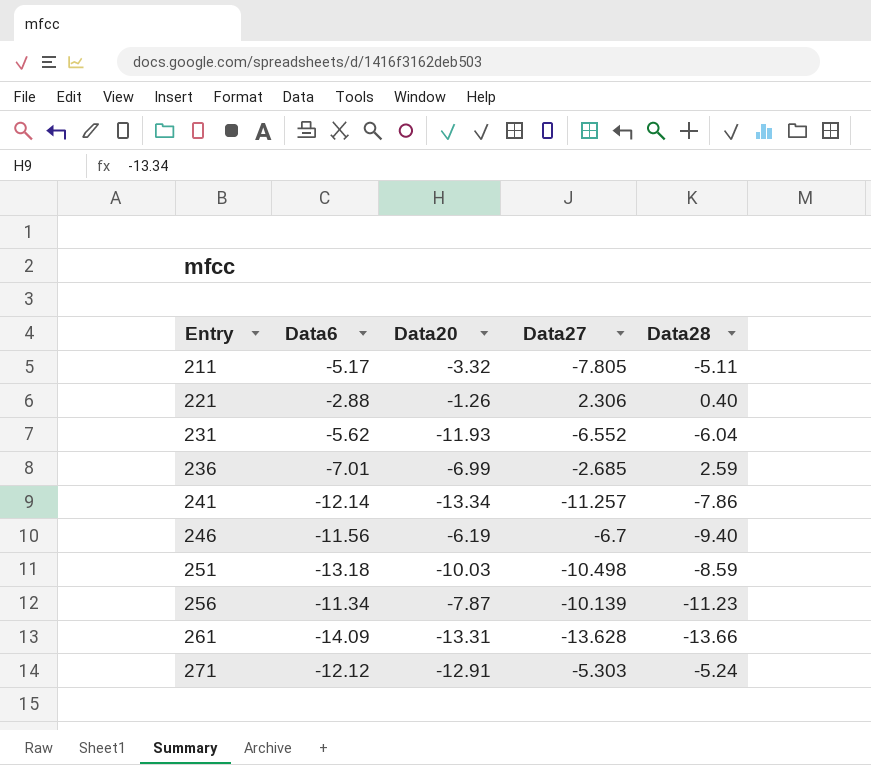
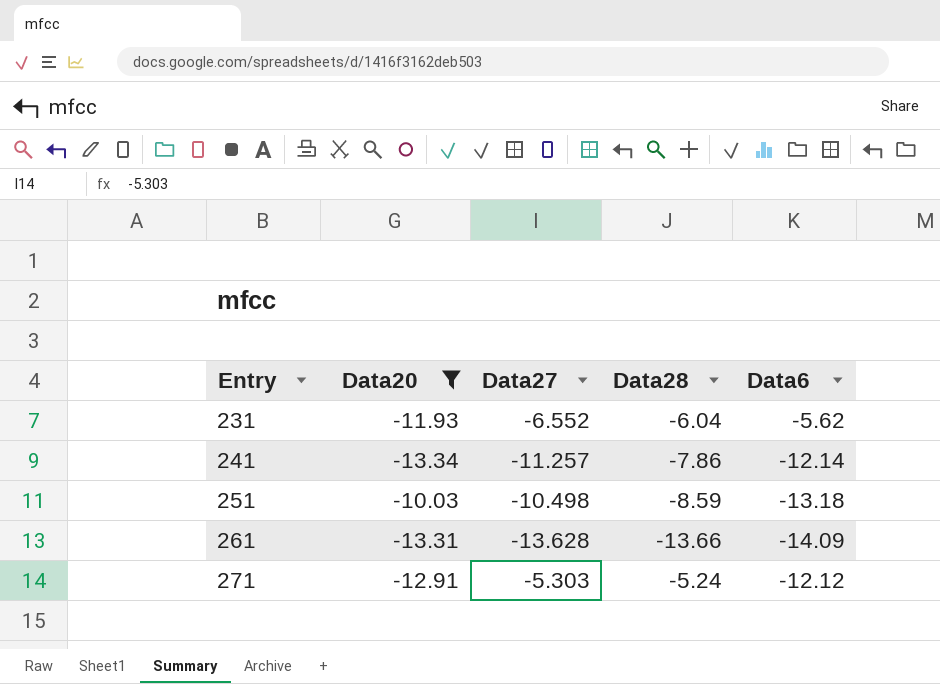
filter: none -> Data20 <= -10.03
column Data6 | position: 2 -> 5

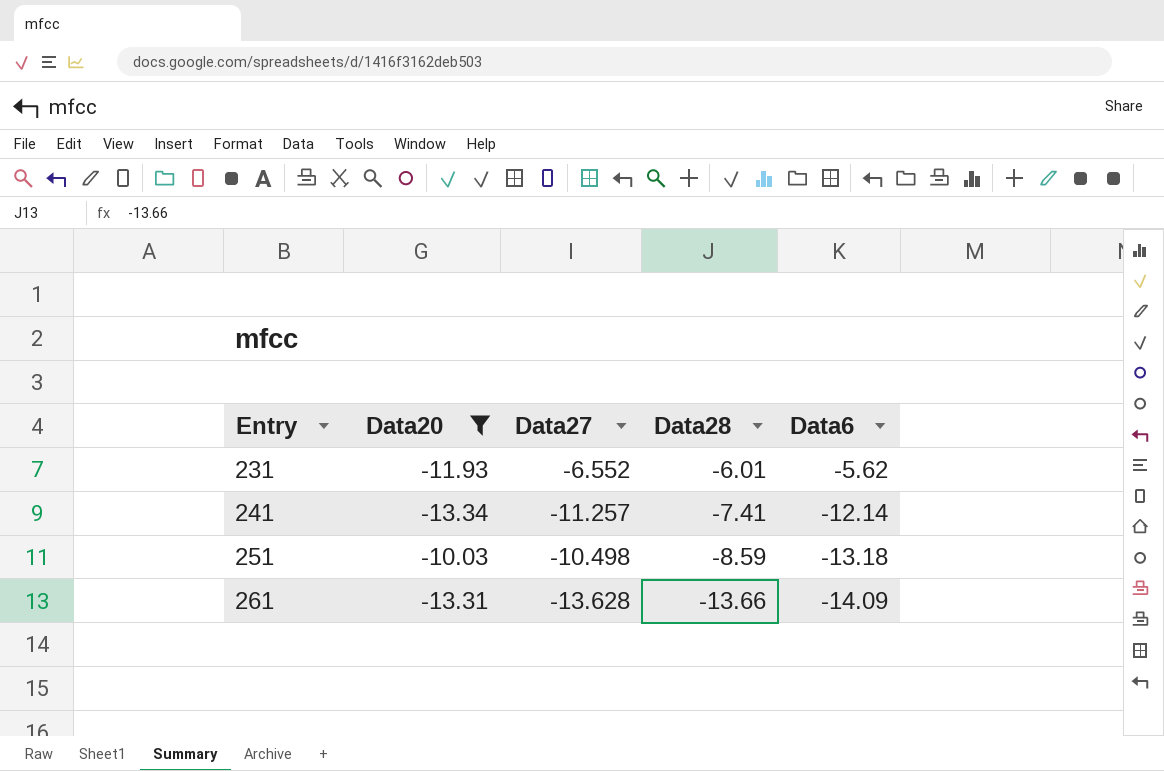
row 271: -12.91 | -5.303 | -5.24 | -12.12 -> none
231 | Data28: -6.04 -> -6.01
241 | Data28: -7.86 -> -7.41

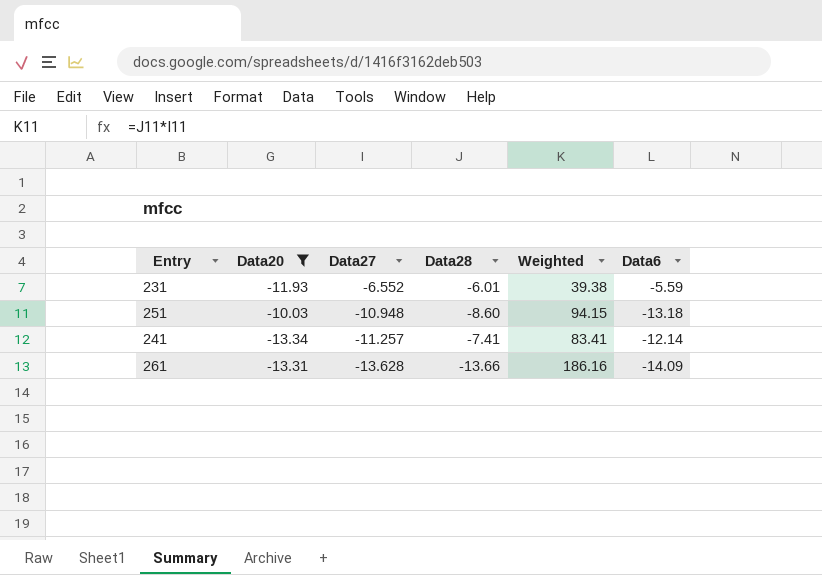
row order: Entry ascending -> Data27 descending
column Weighted | formula: none -> [Data27] * [Data28]
231 | Data6: -5.62 -> -5.59
251 | Data27: -10.498 -> -10.948
251 | Data28: -8.59 -> -8.60

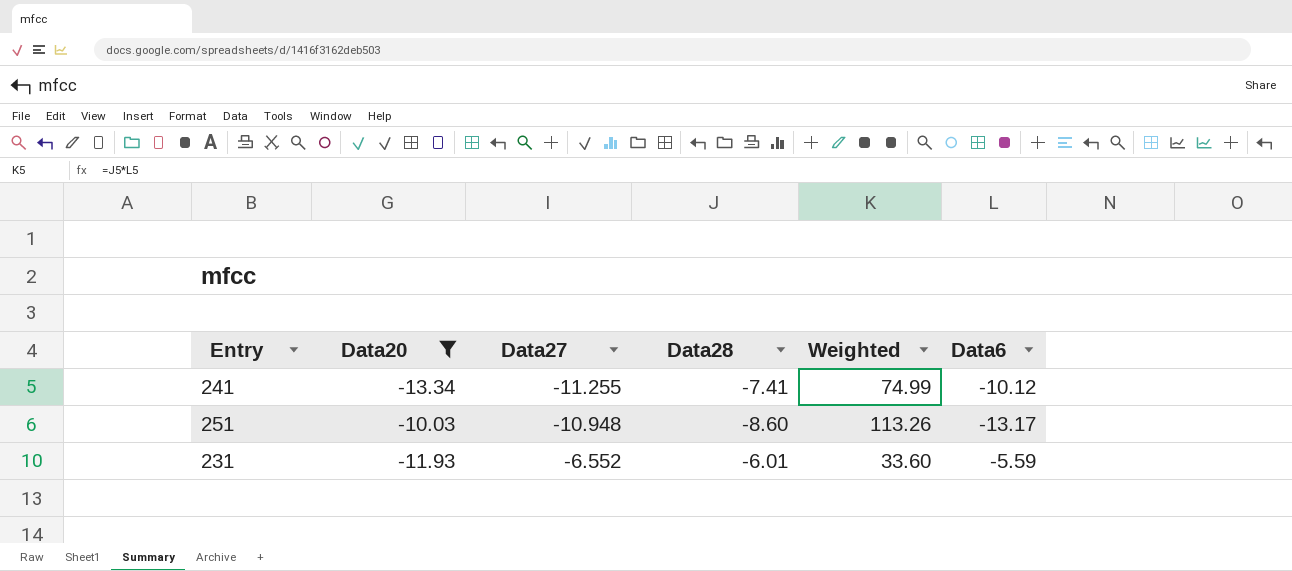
row order: Data27 descending -> Data27 ascending
column Weighted | formula: [Data27] * [Data28] -> [Data28] * [Data6]
row 261: -13.31 | -13.628 | -13.66 | 186.16 | -14.09 -> none
241 | Data27: -11.257 -> -11.255
241 | Data6: -12.14 -> -10.12
251 | Data6: -13.18 -> -13.17

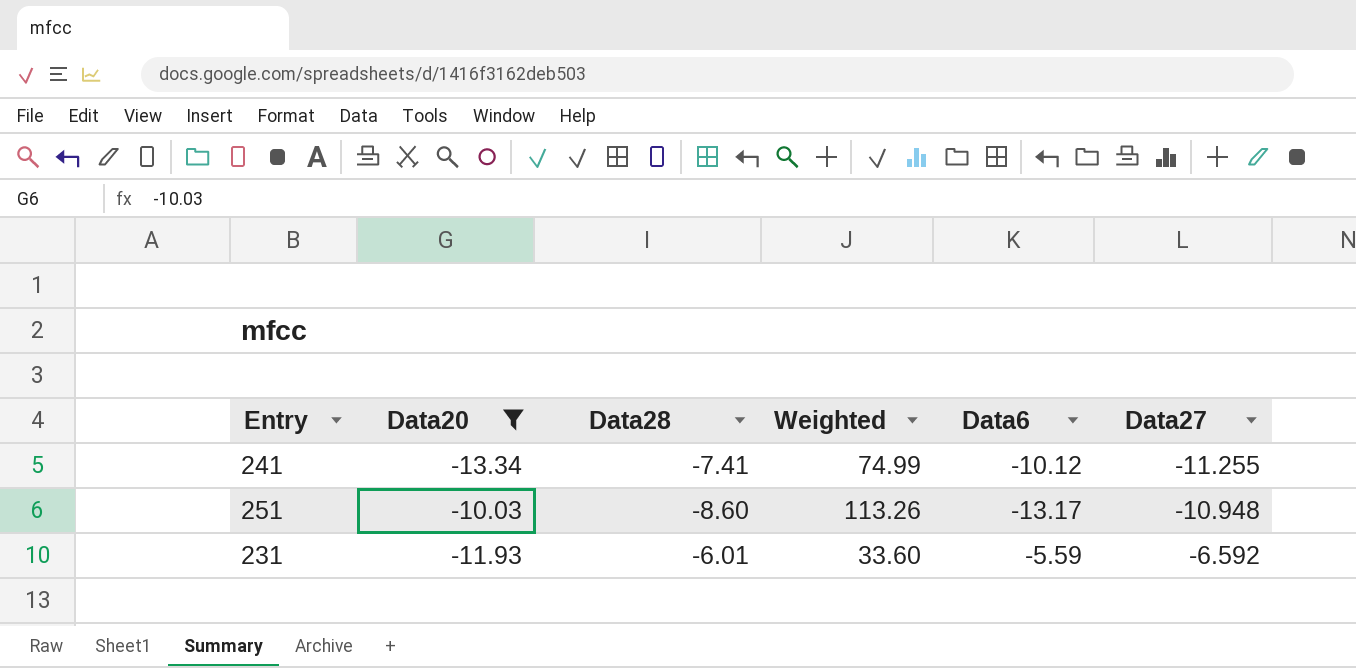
column Data27 | position: 3 -> 6
231 | Data27: -6.552 -> -6.592

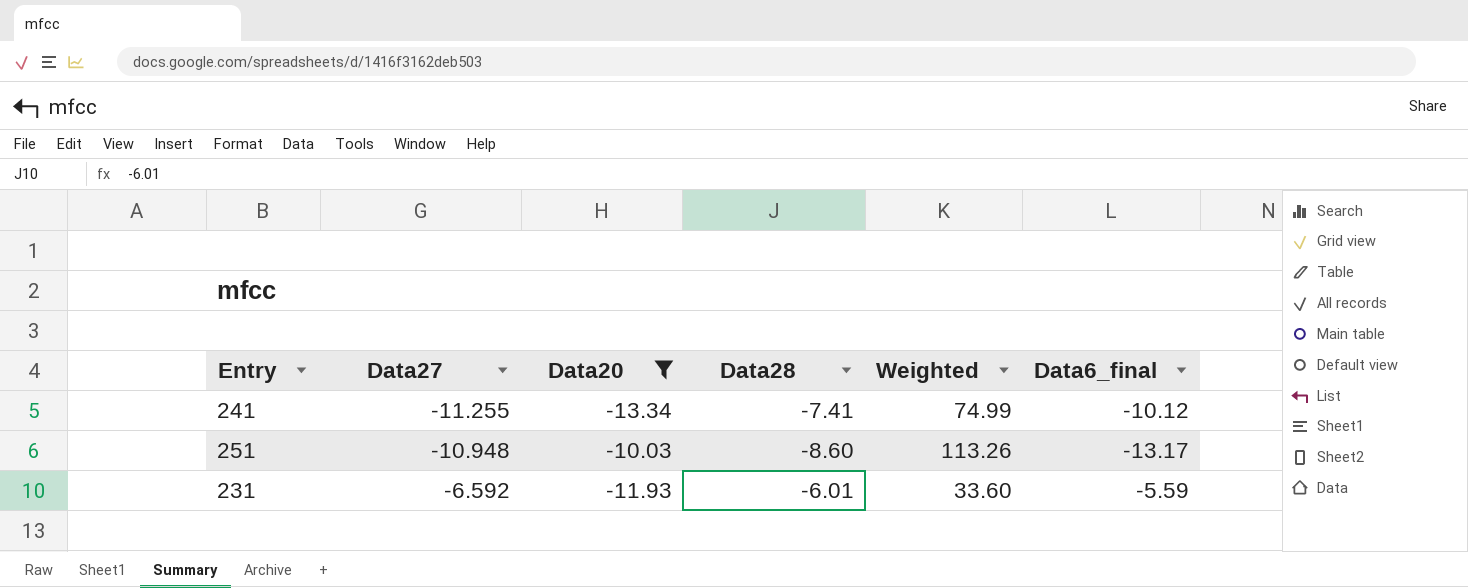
column Data27 | position: 6 -> 2
column name: Data6 -> Data6_final

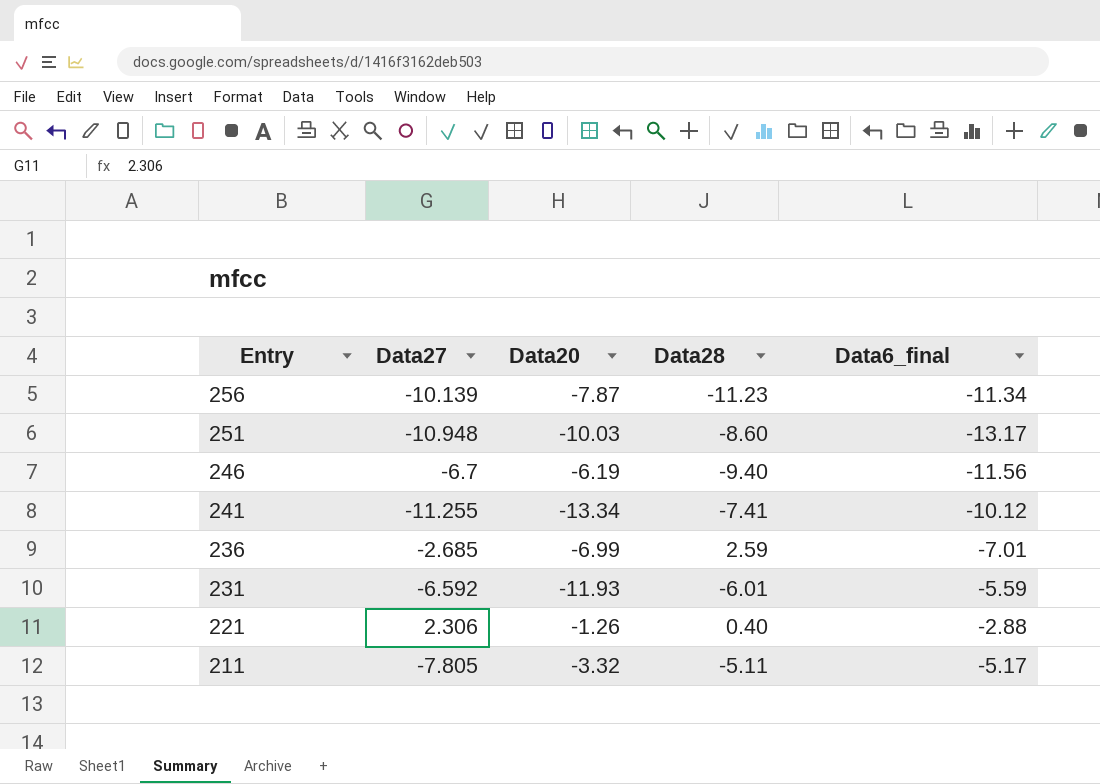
filter: Data20 <= -10.03 -> none
row order: Data27 ascending -> Entry descending
column Weighted | formula: [Data28] * [Data6_final] -> none

